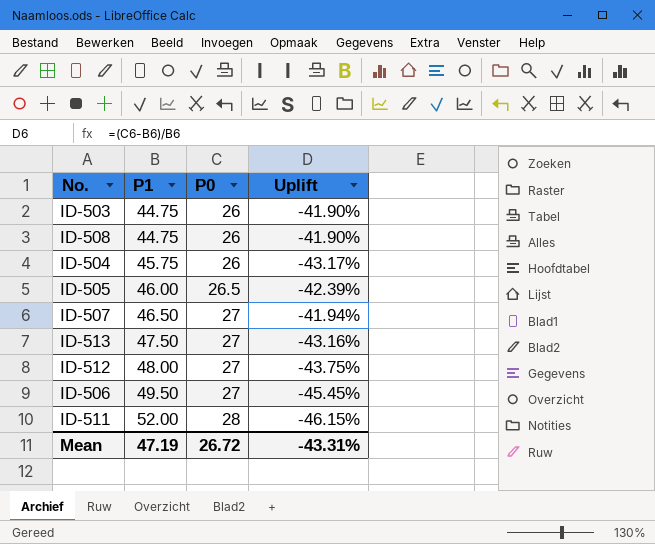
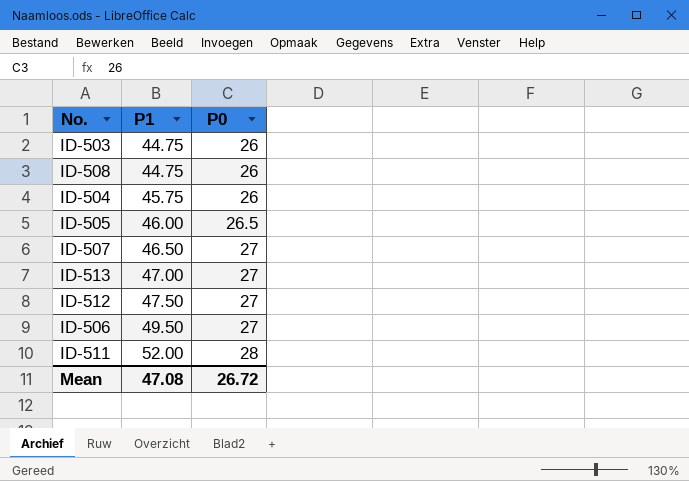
column Uplift | formula: ([P0] - [P1]) / [P1] -> none
ID-513 | P1: 47.50 -> 47.00
ID-512 | P1: 48.00 -> 47.50
Mean | P1: 47.19 -> 47.08

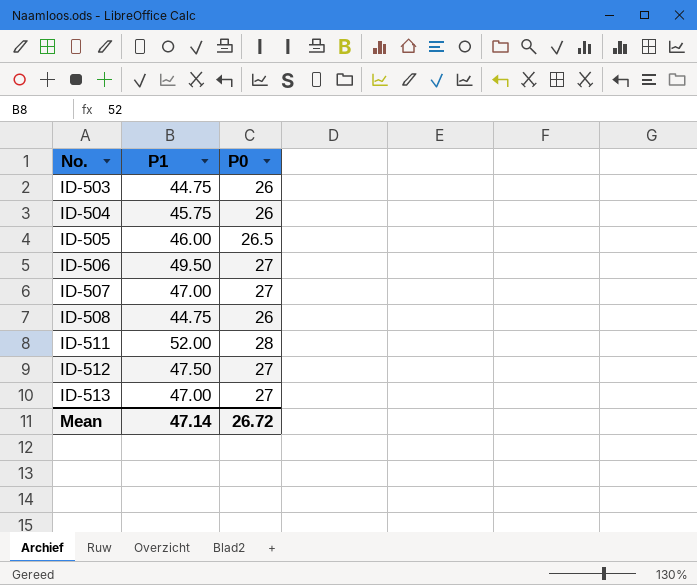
row order: P1 ascending -> No. ascending
ID-507 | P1: 46.50 -> 47.00
Mean | P1: 47.08 -> 47.14

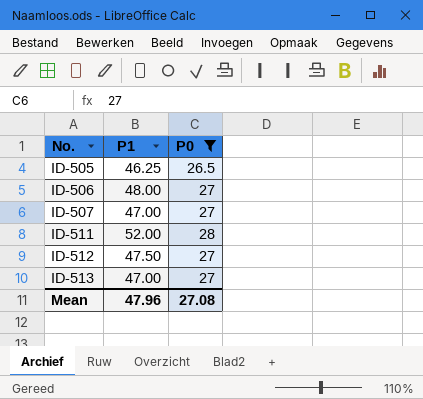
filter: none -> P0 != 26
ID-505 | P1: 46.00 -> 46.25
ID-506 | P1: 49.50 -> 48.00
Mean | P1: 47.14 -> 47.96
Mean | P0: 26.72 -> 27.08

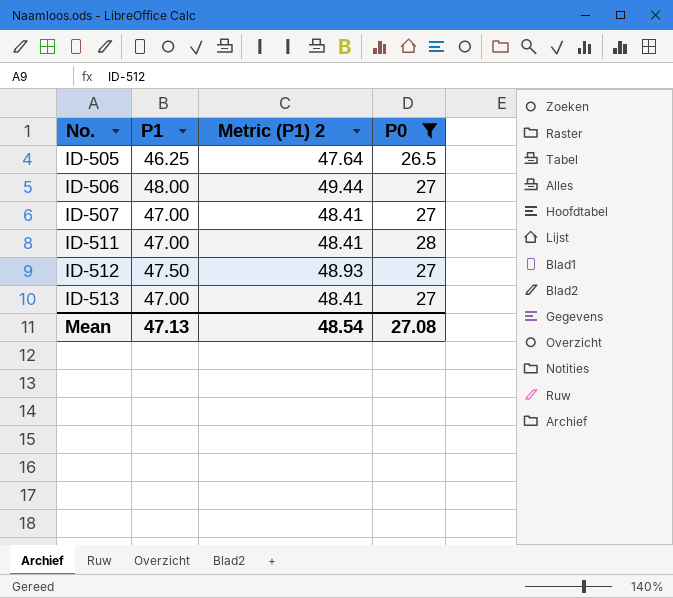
column Metric (P1) 2 | formula: none -> [P1] * 1.03
ID-511 | P1: 52.00 -> 47.00
Mean | P1: 47.96 -> 47.13

